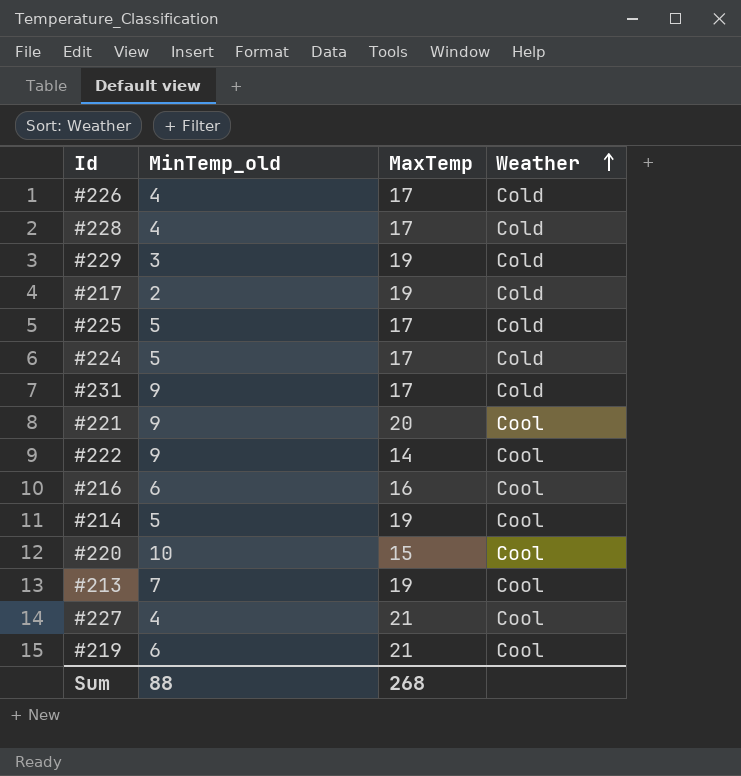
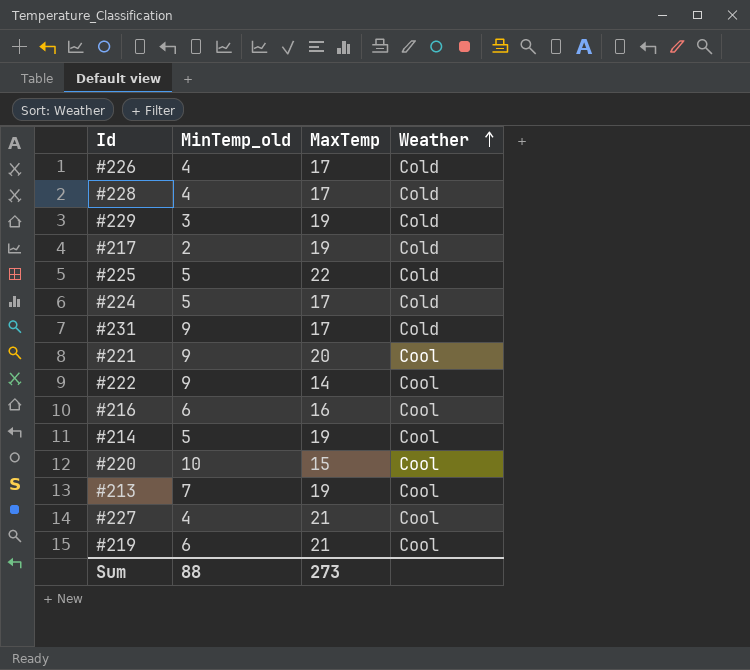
#225 | MaxTemp: 17 -> 22
Sum | MaxTemp: 268 -> 273

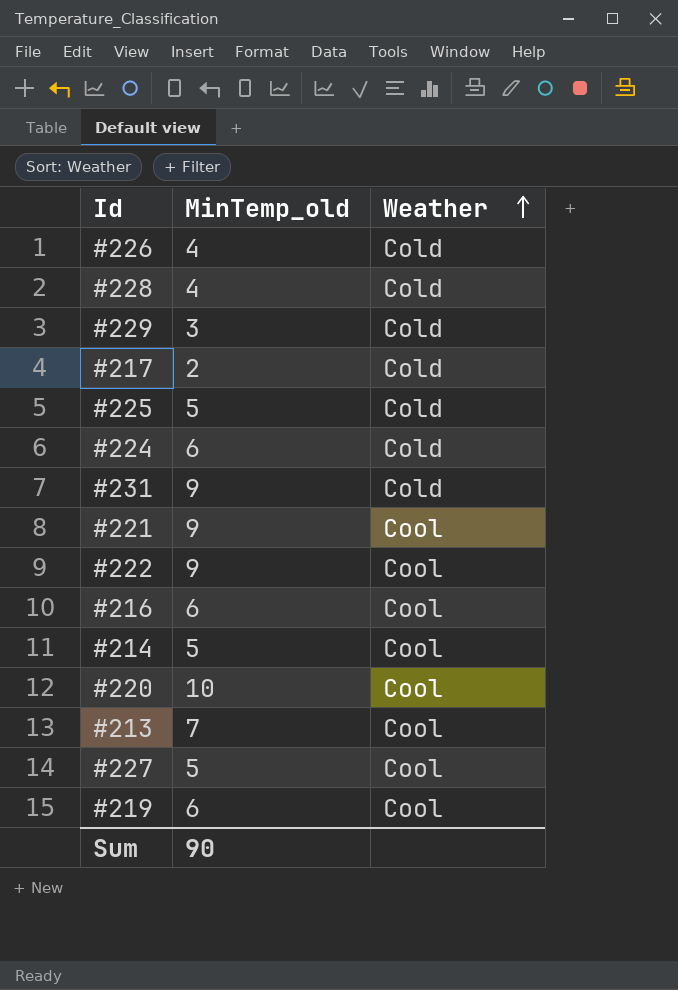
column MaxTemp | position: 3 -> none
#224 | MinTemp_old: 5 -> 6
#227 | MinTemp_old: 4 -> 5
Sum | MinTemp_old: 88 -> 90

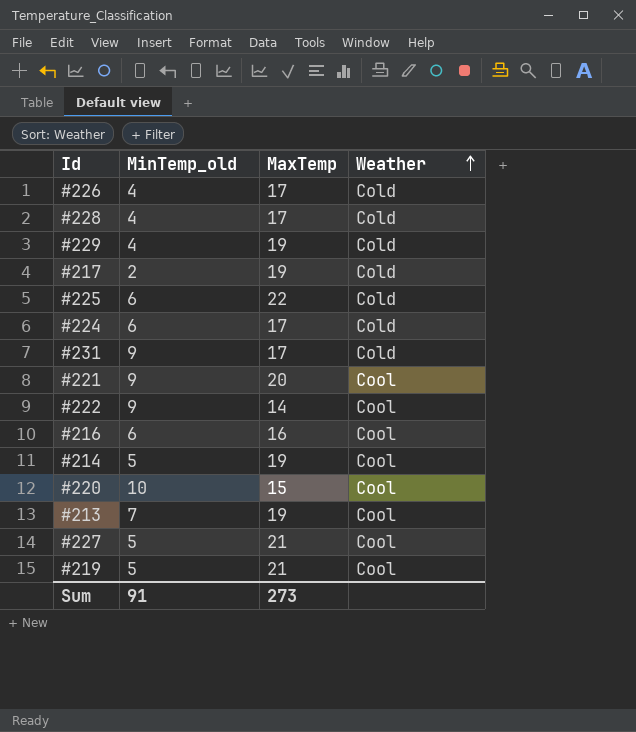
column MaxTemp | position: none -> 3
#229 | MinTemp_old: 3 -> 4
#225 | MinTemp_old: 5 -> 6
#219 | MinTemp_old: 6 -> 5
Sum | MinTemp_old: 90 -> 91

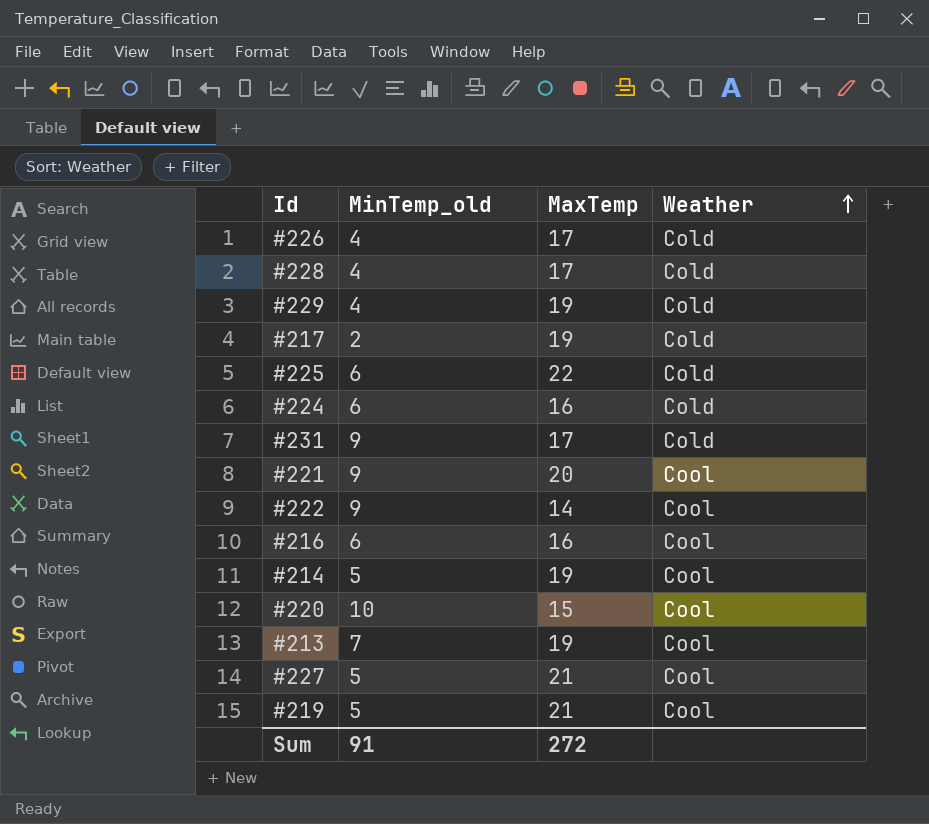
#224 | MaxTemp: 17 -> 16
Sum | MaxTemp: 273 -> 272

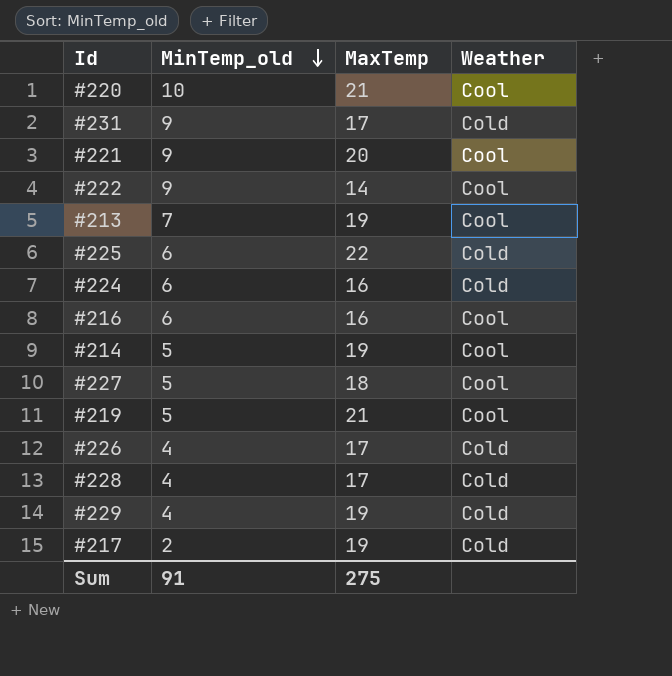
row order: Weather ascending -> MinTemp_old descending
#220 | MaxTemp: 15 -> 21
#227 | MaxTemp: 21 -> 18
Sum | MaxTemp: 272 -> 275

